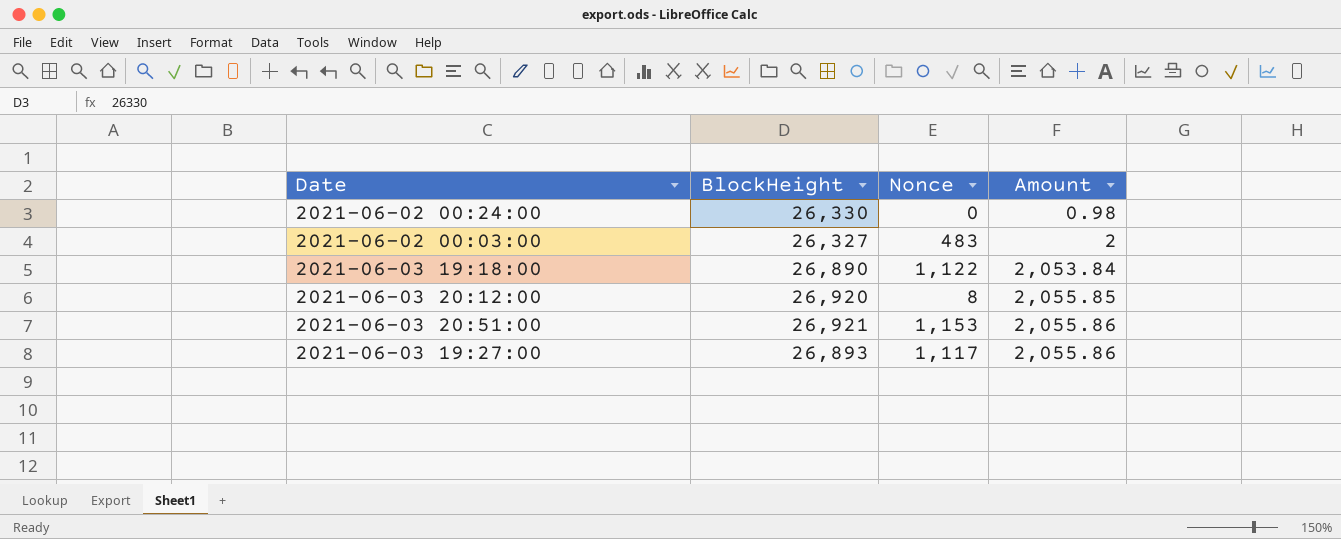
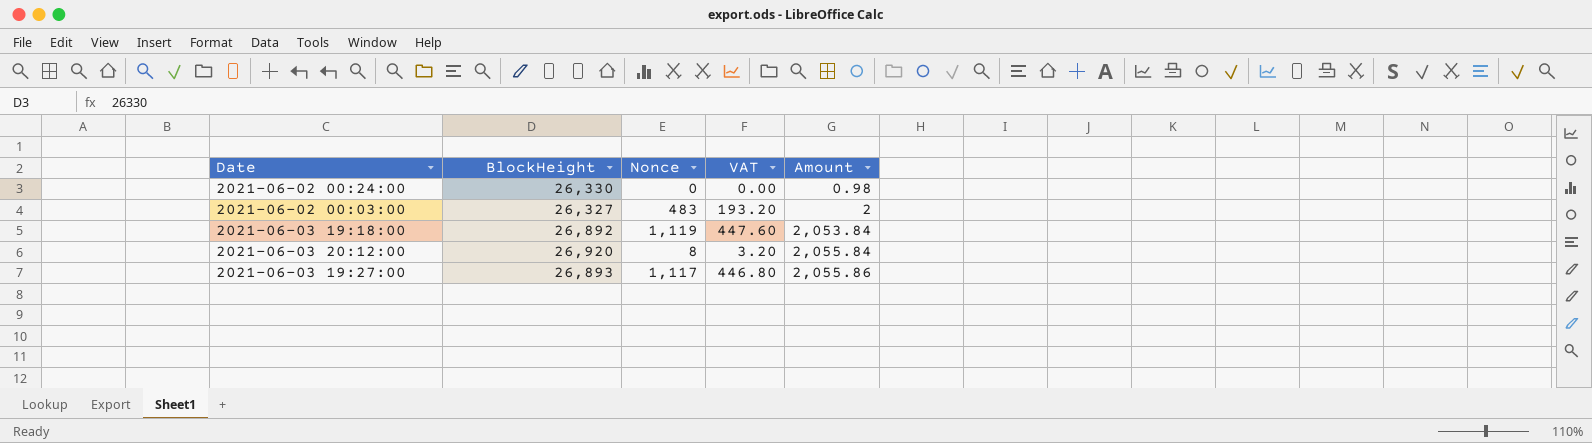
column VAT | formula: none -> [Nonce] * 0.4
row 2021-06-03 20:51:00: 26,921 | 1,153 | 2,055.86 -> none
2021-06-03 19:18:00 | BlockHeight: 26,890 -> 26,892
2021-06-03 19:18:00 | Nonce: 1,122 -> 1,119
2021-06-03 20:12:00 | Amount: 2,055.85 -> 2,055.84

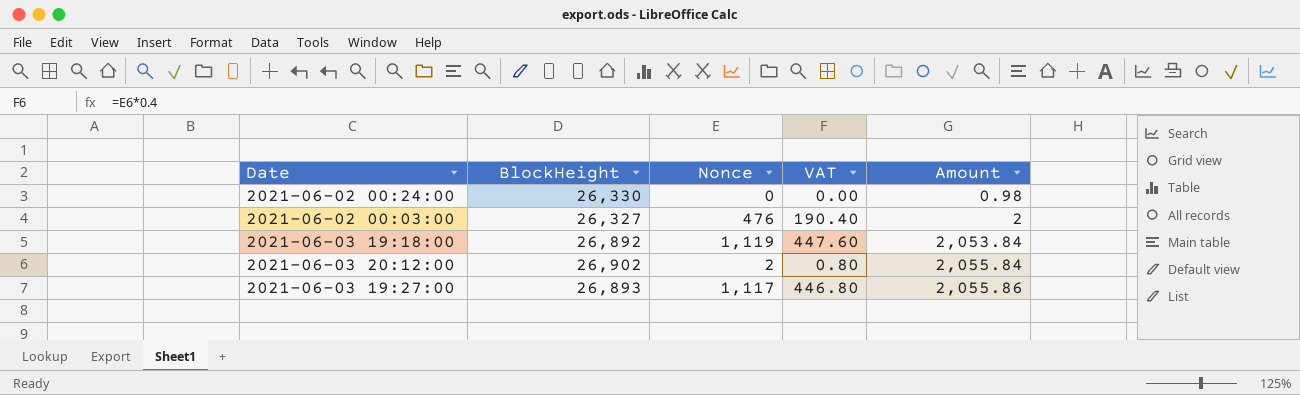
2021-06-02 00:03:00 | Nonce: 483 -> 476
2021-06-02 00:03:00 | VAT: 193.20 -> 190.40
2021-06-03 20:12:00 | BlockHeight: 26,920 -> 26,902
2021-06-03 20:12:00 | Nonce: 8 -> 2
2021-06-03 20:12:00 | VAT: 3.20 -> 0.80

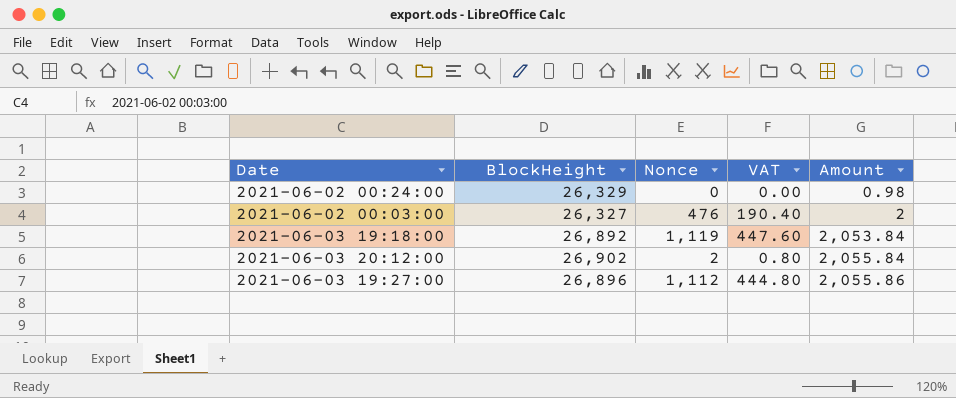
2021-06-02 00:24:00 | BlockHeight: 26,330 -> 26,329
2021-06-03 19:27:00 | BlockHeight: 26,893 -> 26,896
2021-06-03 19:27:00 | Nonce: 1,117 -> 1,112
2021-06-03 19:27:00 | VAT: 446.80 -> 444.80

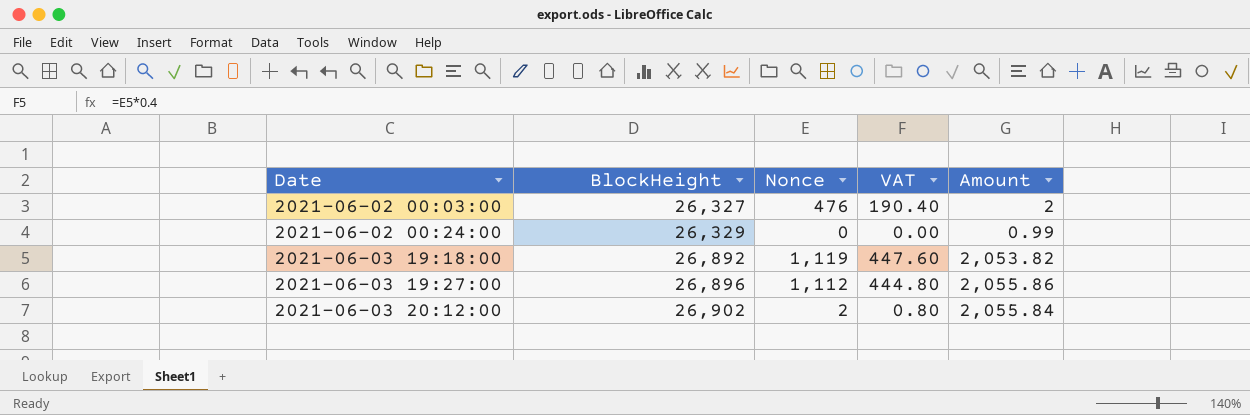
row order: Amount ascending -> Date ascending
2021-06-02 00:24:00 | Amount: 0.98 -> 0.99
2021-06-03 19:18:00 | Amount: 2,053.84 -> 2,053.82

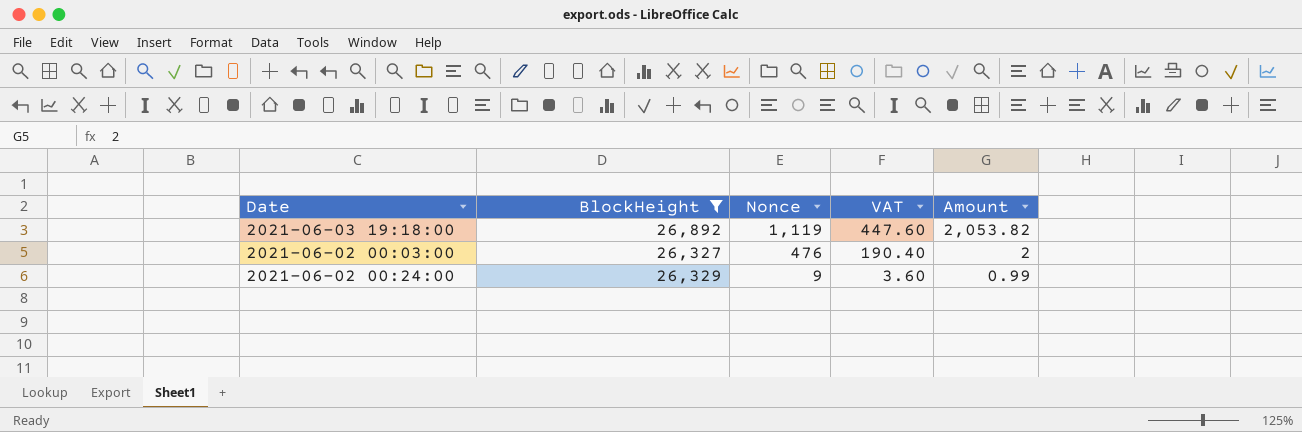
filter: none -> BlockHeight <= 26,892
row order: Date ascending -> Nonce descending
2021-06-02 00:24:00 | Nonce: 0 -> 9
2021-06-02 00:24:00 | VAT: 0.00 -> 3.60

